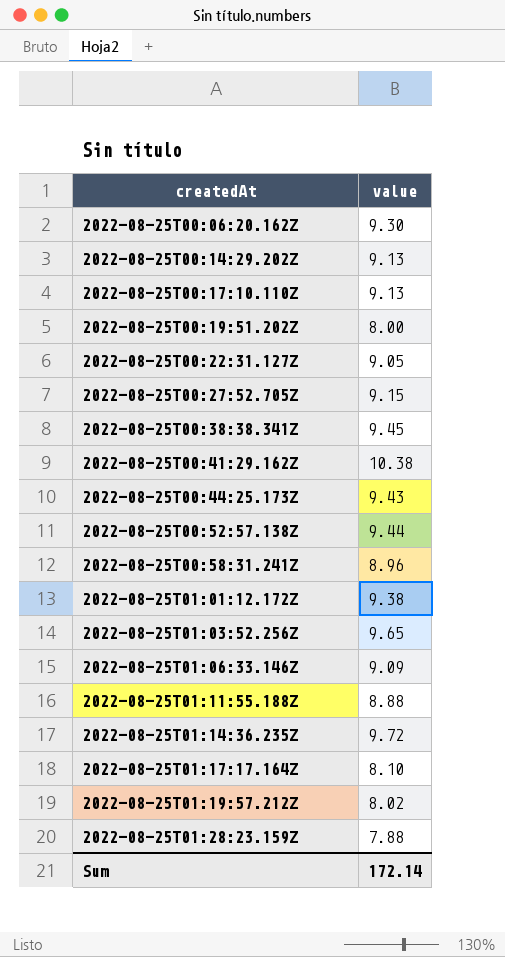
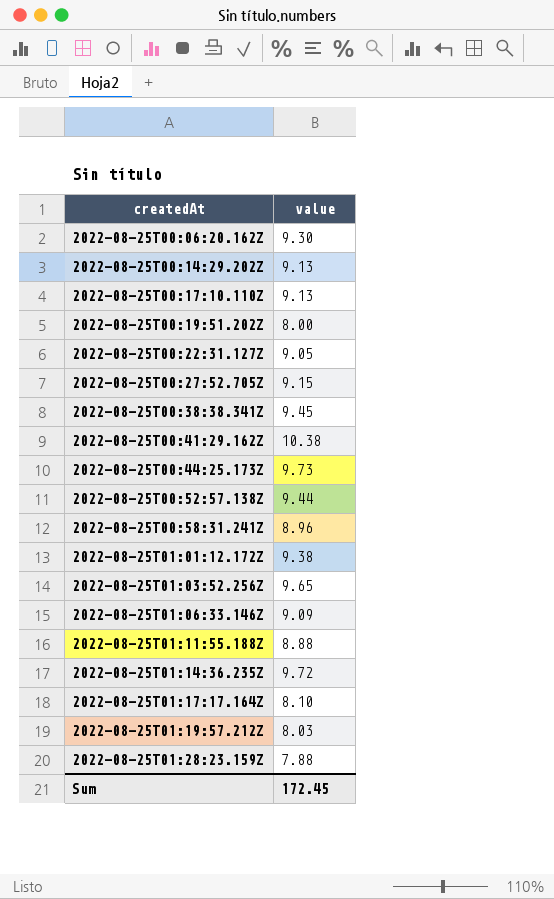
2022-08-25T00:44:25.173Z | value: 9.43 -> 9.73
2022-08-25T01:19:57.212Z | value: 8.02 -> 8.03
Sum | value: 172.14 -> 172.45

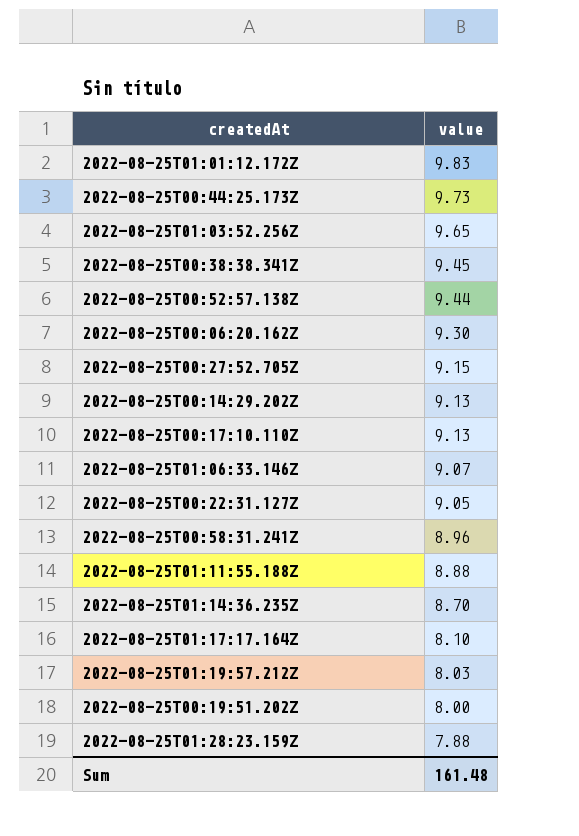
row order: createdAt ascending -> value descending
row 2022-08-25T00:41:29.162Z: 10.38 -> none
2022-08-25T01:01:12.172Z | value: 9.38 -> 9.83
2022-08-25T01:06:33.146Z | value: 9.09 -> 9.07
2022-08-25T01:14:36.235Z | value: 9.72 -> 8.70
Sum | value: 172.45 -> 161.48

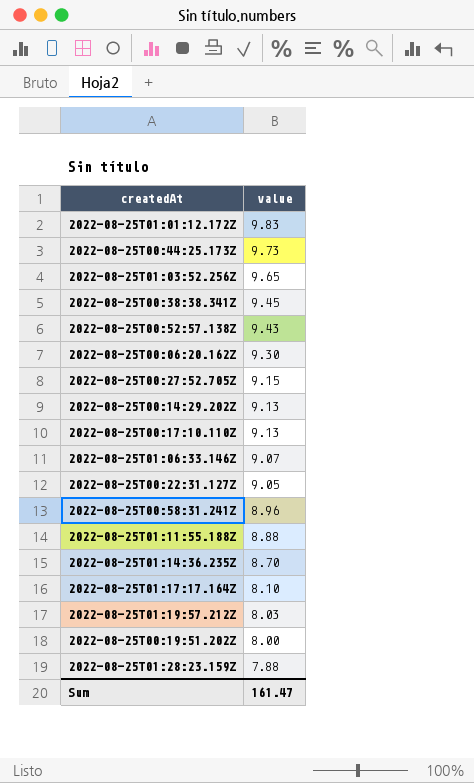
2022-08-25T00:52:57.138Z | value: 9.44 -> 9.43
Sum | value: 161.48 -> 161.47

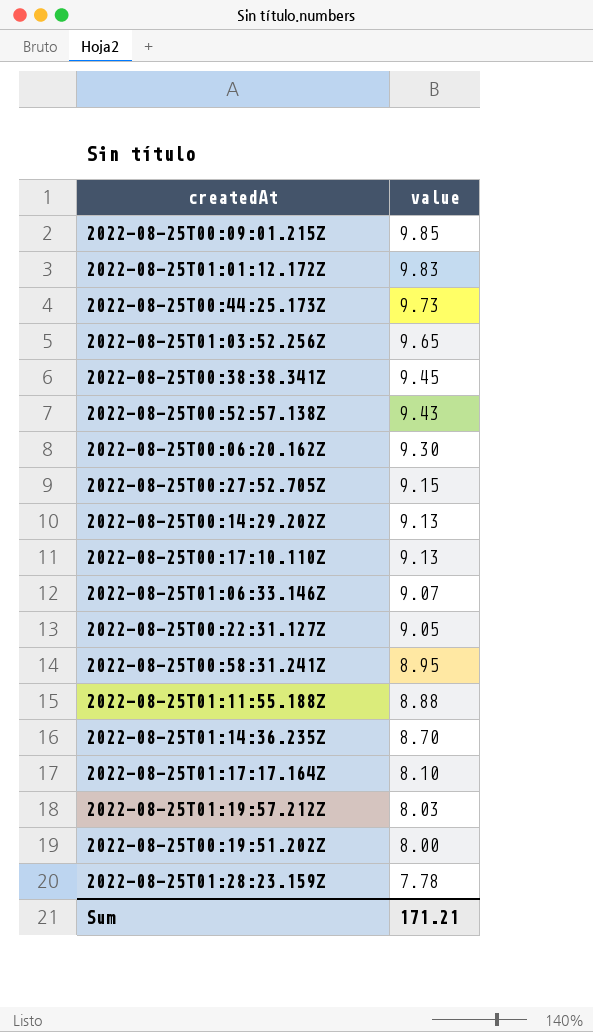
row 2022-08-25T00:09:01.215Z: none -> 9.85
2022-08-25T00:58:31.241Z | value: 8.96 -> 8.95
2022-08-25T01:28:23.159Z | value: 7.88 -> 7.78
Sum | value: 161.47 -> 171.21

